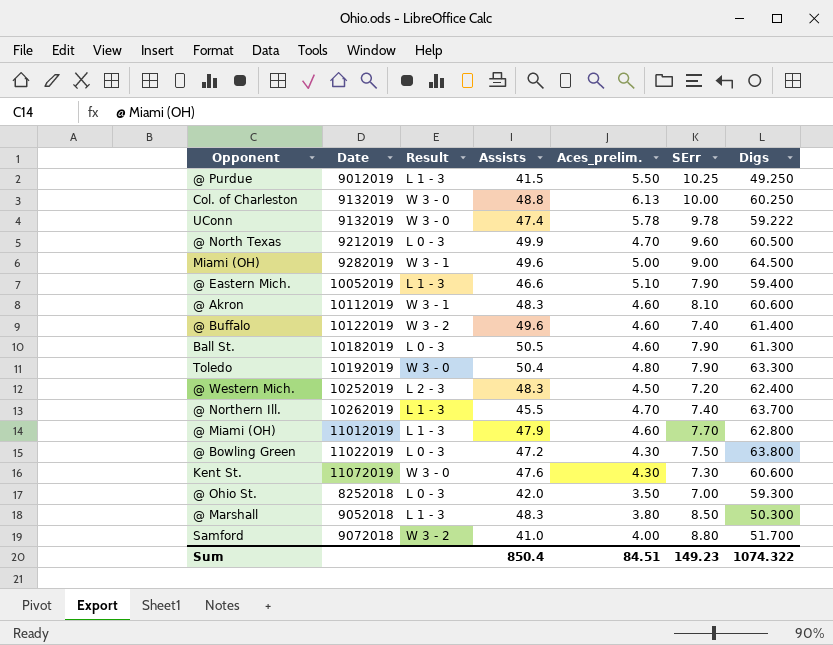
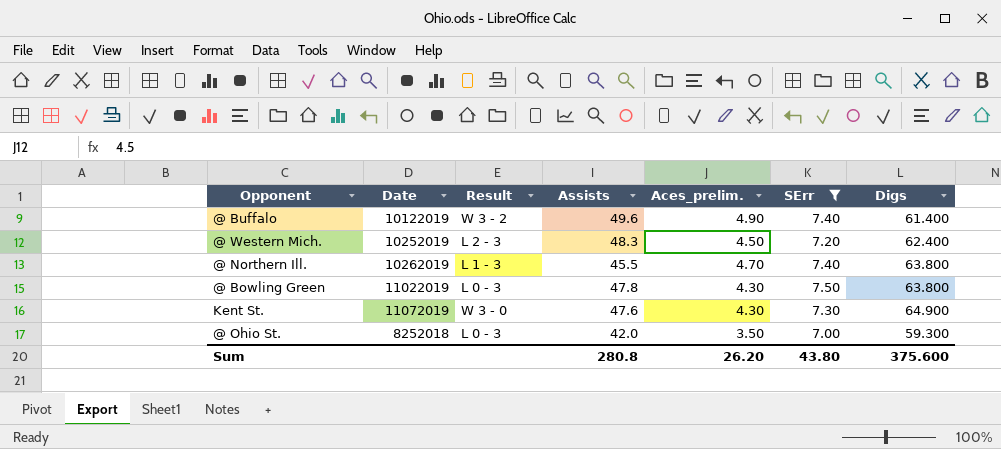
filter: none -> SErr <= 7.50
@ Buffalo | Aces_prelim.: 4.60 -> 4.90
@ Northern Ill. | Digs: 63.700 -> 63.800
@ Bowling Green | Assists: 47.2 -> 47.8
Kent St. | Digs: 60.600 -> 64.900
Sum | Assists: 850.4 -> 280.8
Sum | Aces_prelim.: 84.51 -> 26.20
Sum | SErr: 149.23 -> 43.80
Sum | Digs: 1074.322 -> 375.600

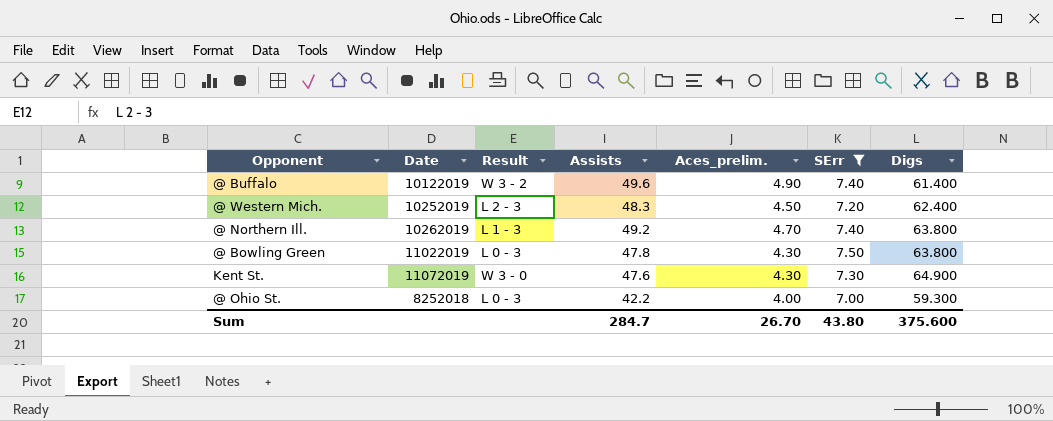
@ Northern Ill. | Assists: 45.5 -> 49.2
@ Ohio St. | Assists: 42.0 -> 42.2
@ Ohio St. | Aces_prelim.: 3.50 -> 4.00
Sum | Assists: 280.8 -> 284.7
Sum | Aces_prelim.: 26.20 -> 26.70

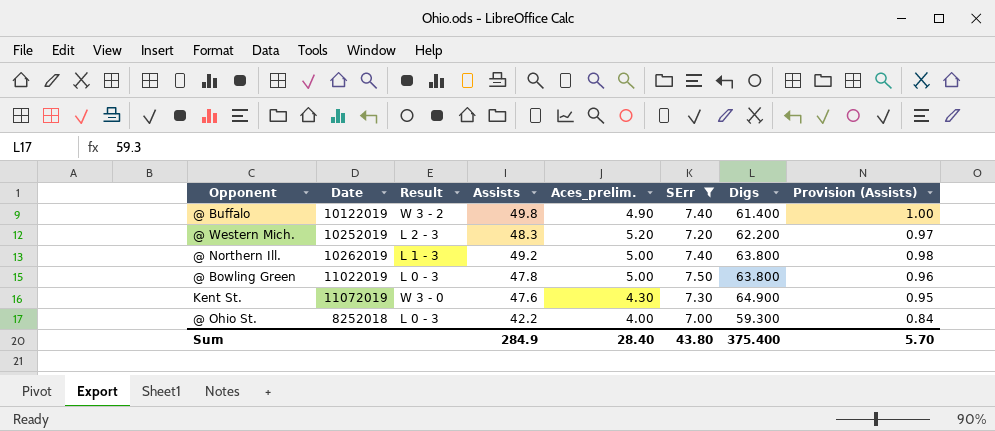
column Provision (Assists) | formula: none -> [Assists] * 0.02
@ Buffalo | Assists: 49.6 -> 49.8
@ Western Mich. | Aces_prelim.: 4.50 -> 5.20
@ Western Mich. | Digs: 62.400 -> 62.200
@ Northern Ill. | Aces_prelim.: 4.70 -> 5.00
@ Bowling Green | Aces_prelim.: 4.30 -> 5.00
Sum | Assists: 284.7 -> 284.9
Sum | Aces_prelim.: 26.70 -> 28.40
Sum | Digs: 375.600 -> 375.400

